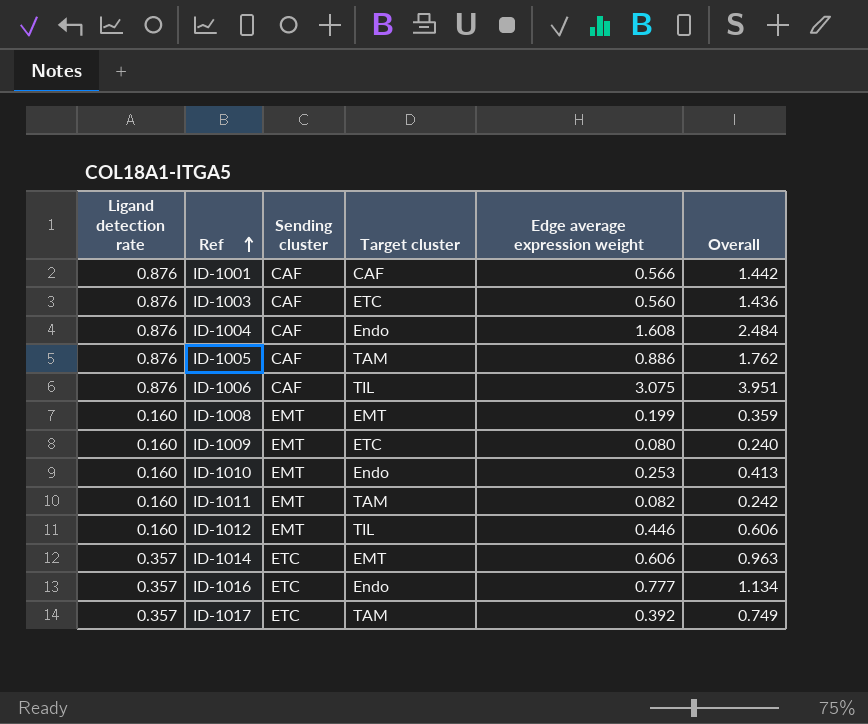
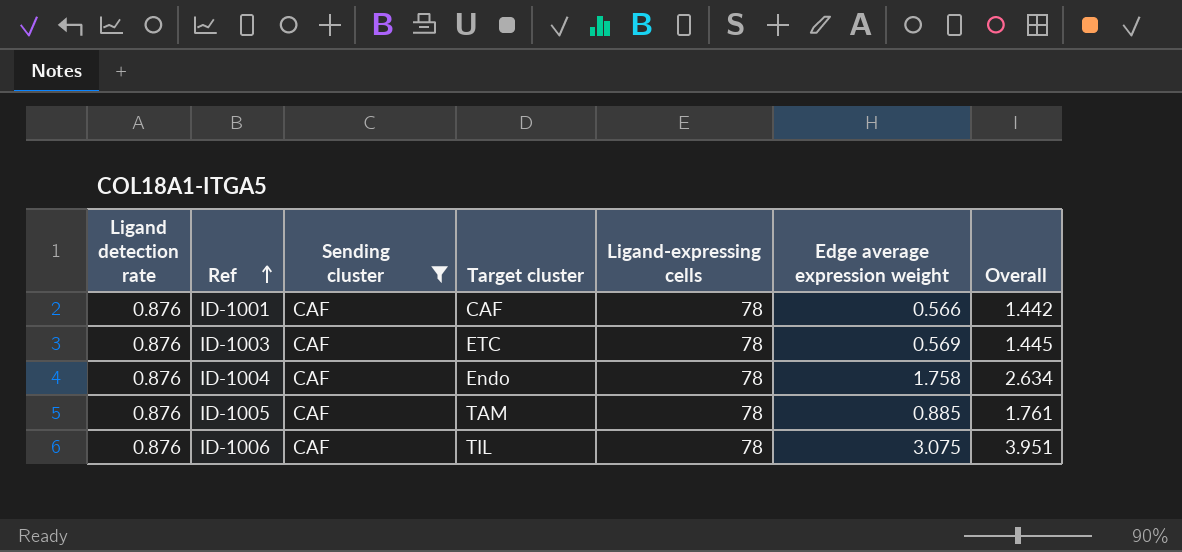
filter: none -> Sending cluster = CAF
column Ligand-expressing cells | position: none -> 5
ID-1003 | Edge average expression weight: 0.560 -> 0.569
ID-1003 | Overall: 1.436 -> 1.445
ID-1004 | Edge average expression weight: 1.608 -> 1.758
ID-1004 | Overall: 2.484 -> 2.634
ID-1005 | Edge average expression weight: 0.886 -> 0.885
ID-1005 | Overall: 1.762 -> 1.761

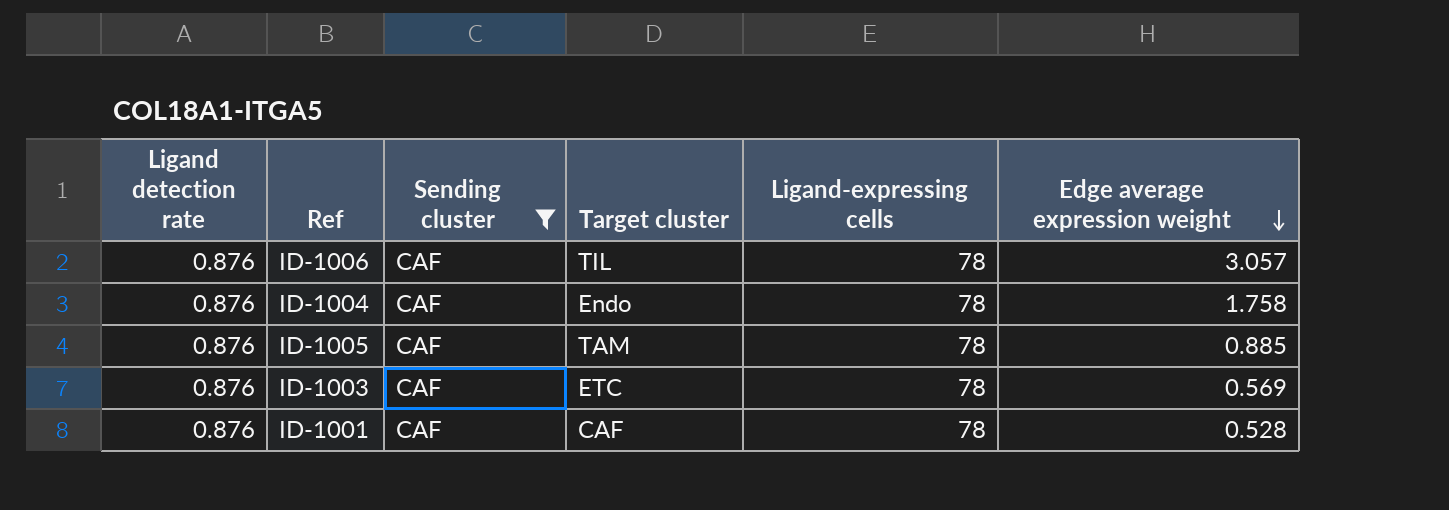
row order: Ref ascending -> Edge average expression weight descending
column Overall | formula: [Ligand detection rate] + [Edge average expression weight] -> none
ID-1006 | Edge average expression weight: 3.075 -> 3.057
ID-1001 | Edge average expression weight: 0.566 -> 0.528

